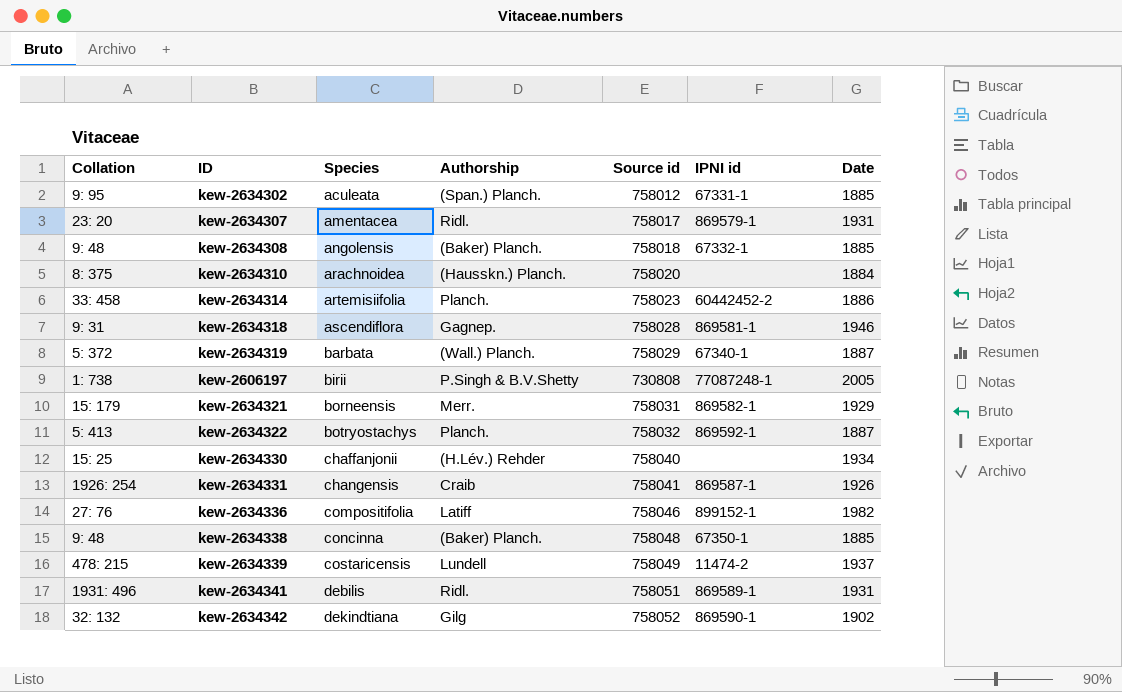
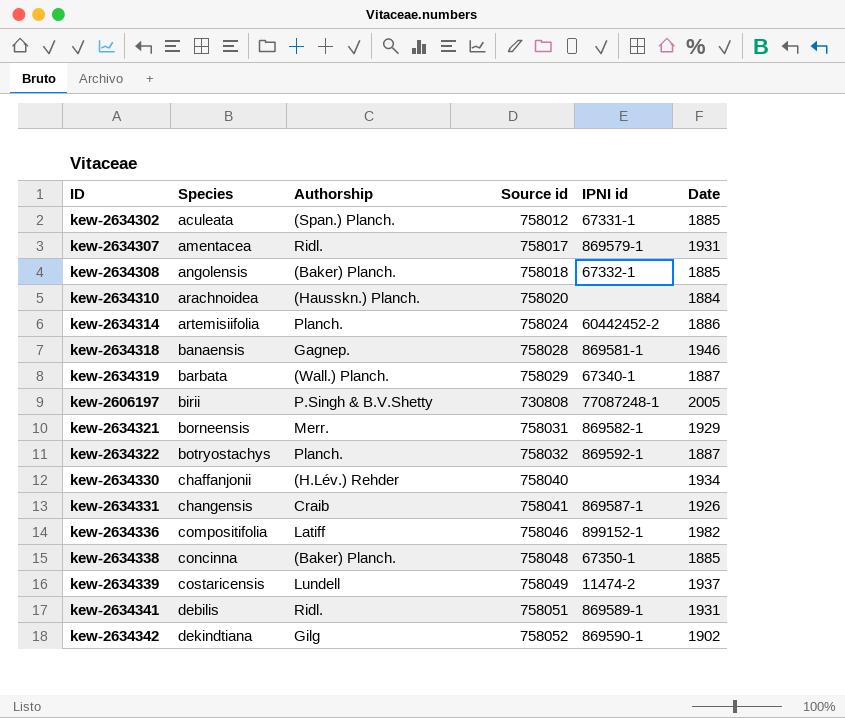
column Collation | position: 1 -> none
kew-2634314 | Source id: 758023 -> 758024
kew-2634318 | Species: ascendiflora -> banaensis

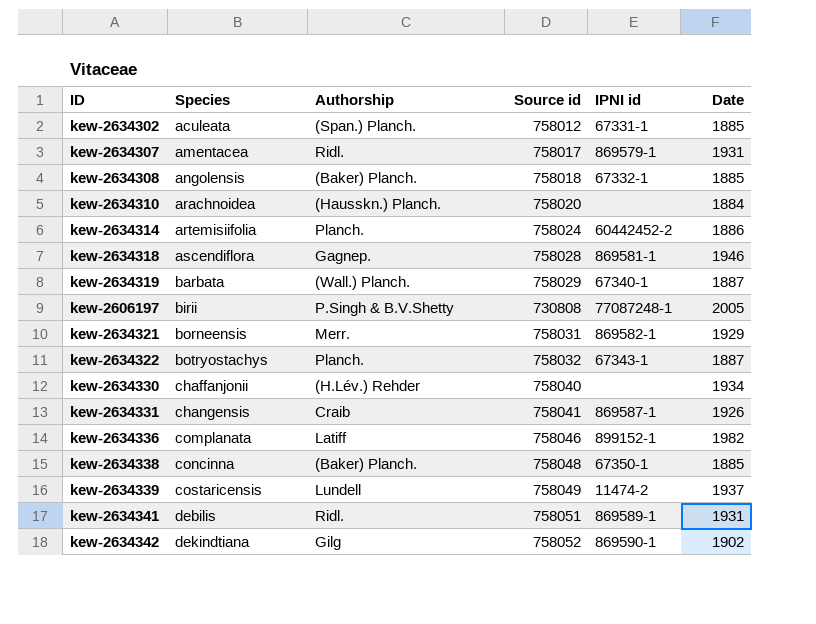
kew-2634318 | Species: banaensis -> ascendiflora
kew-2634322 | IPNI id: 869592-1 -> 67343-1
kew-2634336 | Species: compositifolia -> complanata

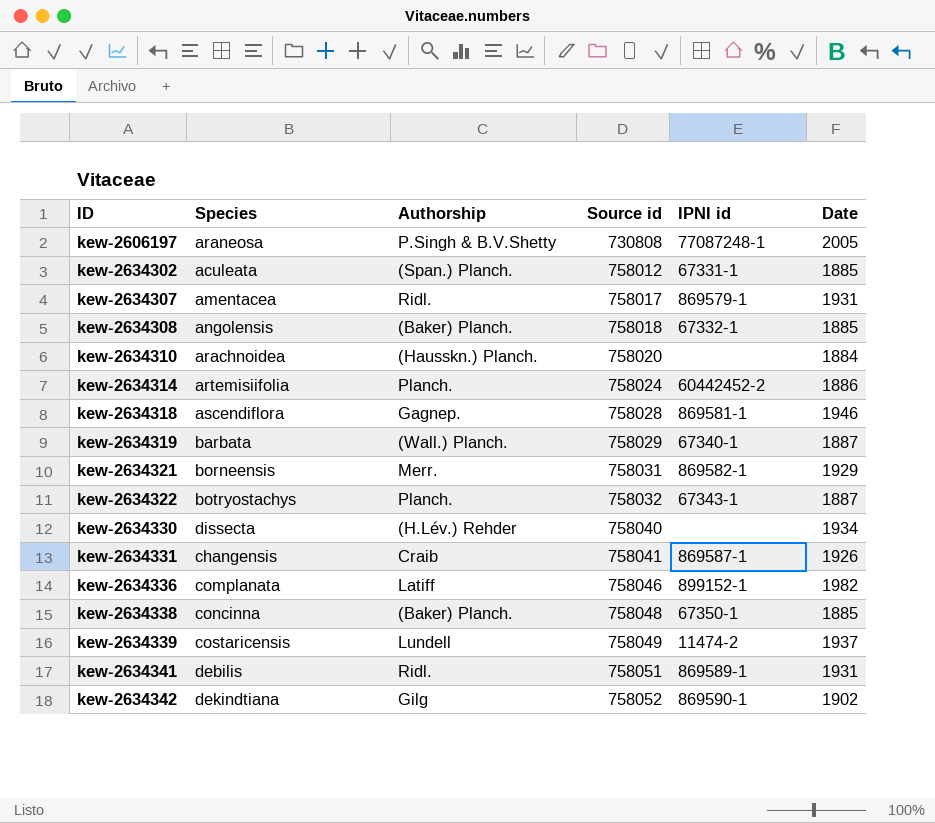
row order: Species ascending -> ID ascending
kew-2606197 | Species: birii -> araneosa
kew-2634330 | Species: chaffanjonii -> dissecta

